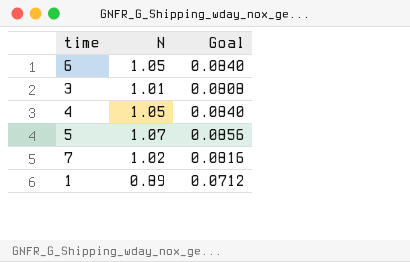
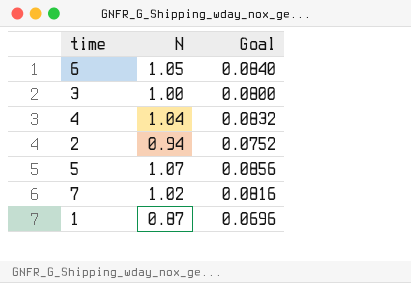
3 | N: 1.01 -> 1.00
3 | Goal: 0.0808 -> 0.0800
4 | N: 1.05 -> 1.04
4 | Goal: 0.0840 -> 0.0832
row 2: none -> 0.94 | 0.0752
1 | N: 0.89 -> 0.87
1 | Goal: 0.0712 -> 0.0696

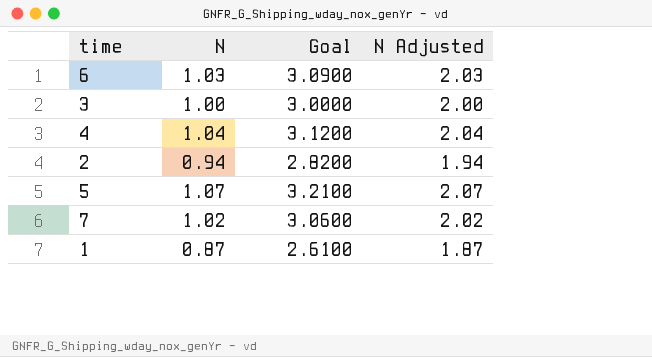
column Goal | formula: [N] * 0.08 -> [N] * 3
column N Adjusted | formula: none -> [N] + 1
6 | N: 1.05 -> 1.03

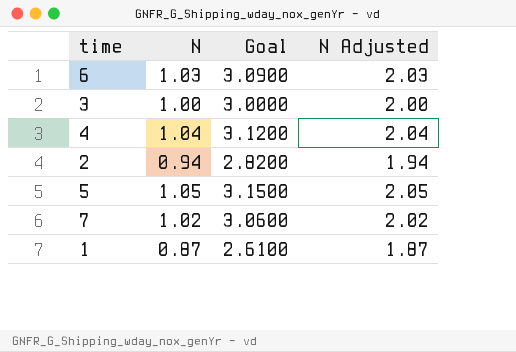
5 | N: 1.07 -> 1.05
5 | Goal: 3.2100 -> 3.1500
5 | N Adjusted: 2.07 -> 2.05

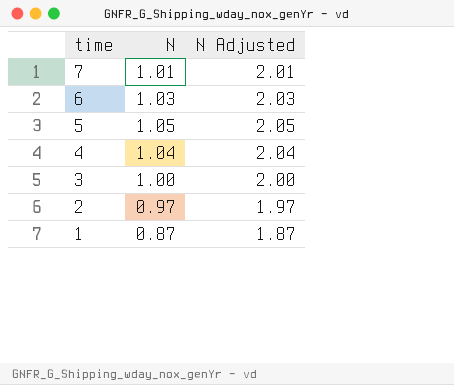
row order: none -> time descending
column Goal | formula: [N] * 3 -> none
7 | N: 1.02 -> 1.01
7 | N Adjusted: 2.02 -> 2.01
2 | N: 0.94 -> 0.97
2 | N Adjusted: 1.94 -> 1.97

